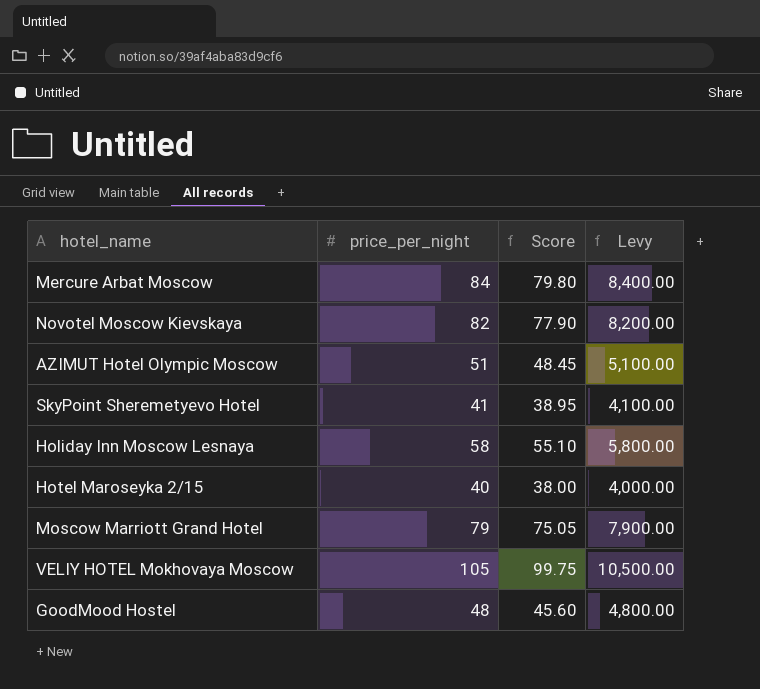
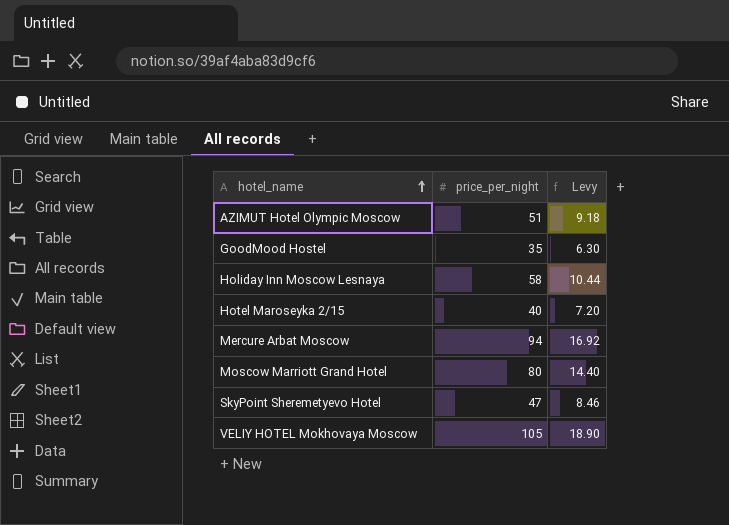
row order: none -> hotel_name ascending
column Score | formula: [price_per_night] * 0.95 -> none
column Levy | formula: [price_per_night] * 100 -> [price_per_night] * 0.18
row Novotel Moscow Kievskaya: 82 | 77.90 | 8,200.00 -> none
GoodMood Hostel | price_per_night: 48 -> 35
Mercure Arbat Moscow | price_per_night: 84 -> 94
Moscow Marriott Grand Hotel | price_per_night: 79 -> 80
SkyPoint Sheremetyevo Hotel | price_per_night: 41 -> 47

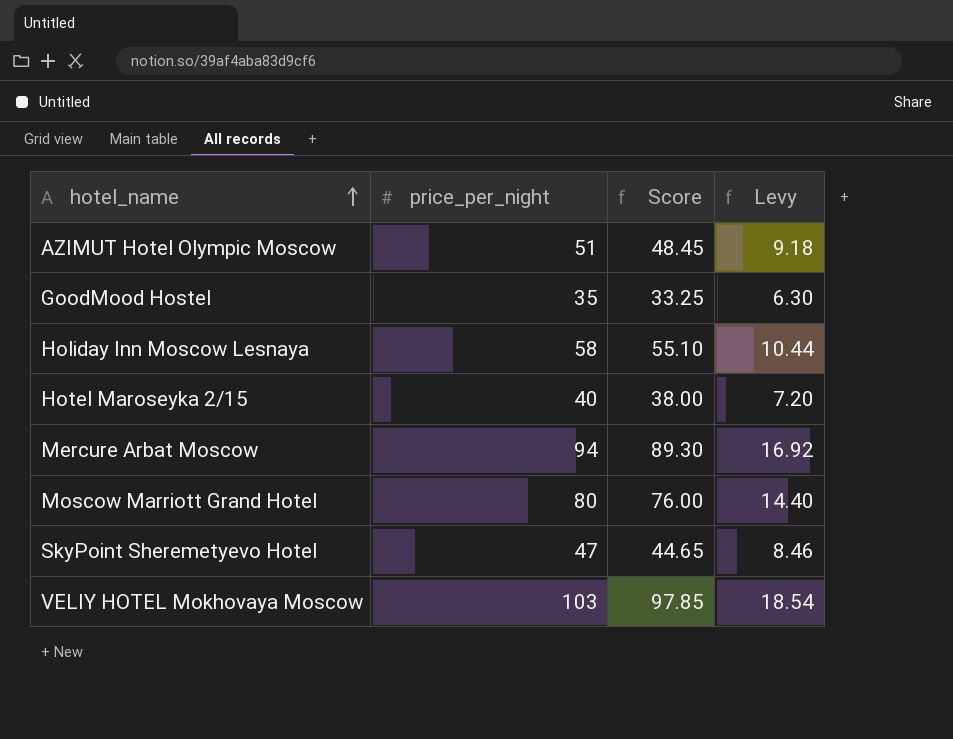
column Score | formula: none -> [price_per_night] * 0.95
VELIY HOTEL Mokhovaya Moscow | price_per_night: 105 -> 103
VELIY HOTEL Mokhovaya Moscow | Levy: 18.90 -> 18.54

